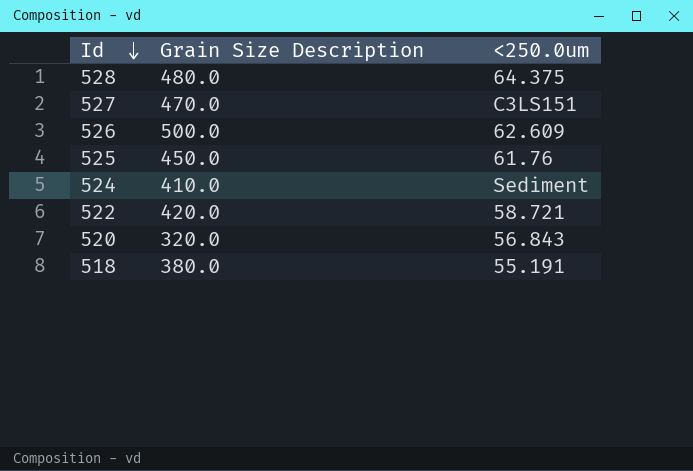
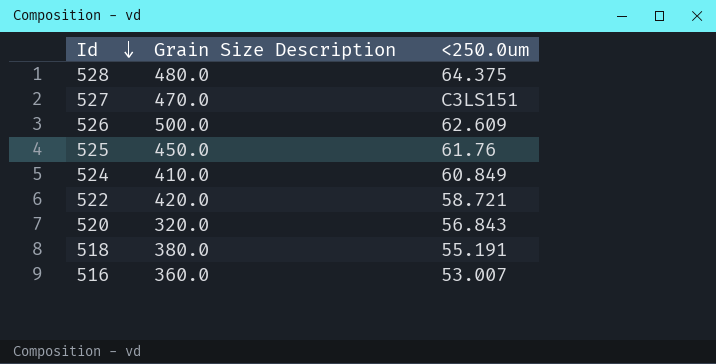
524 | <250.0um: Sediment -> 60.849
row 516: none -> 360.0 | 53.007

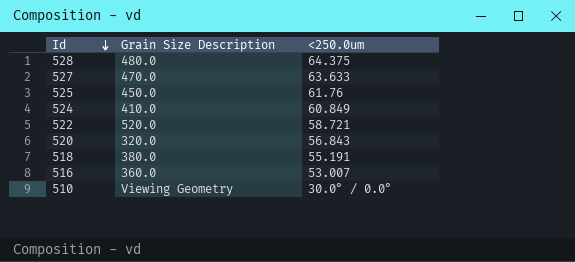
row 526: 500.0 | 62.609 -> none
527 | <250.0um: C3LS151 -> 63.633
522 | Grain Size Description: 420.0 -> 520.0
row 510: none -> Viewing Geometry | 30.0° / 0.0°

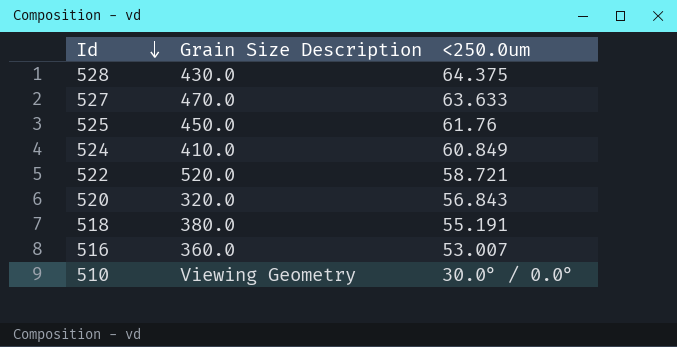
528 | Grain Size Description: 480.0 -> 430.0

